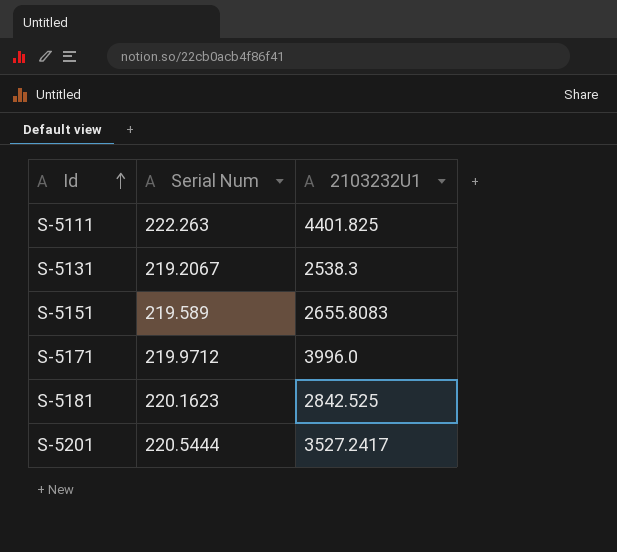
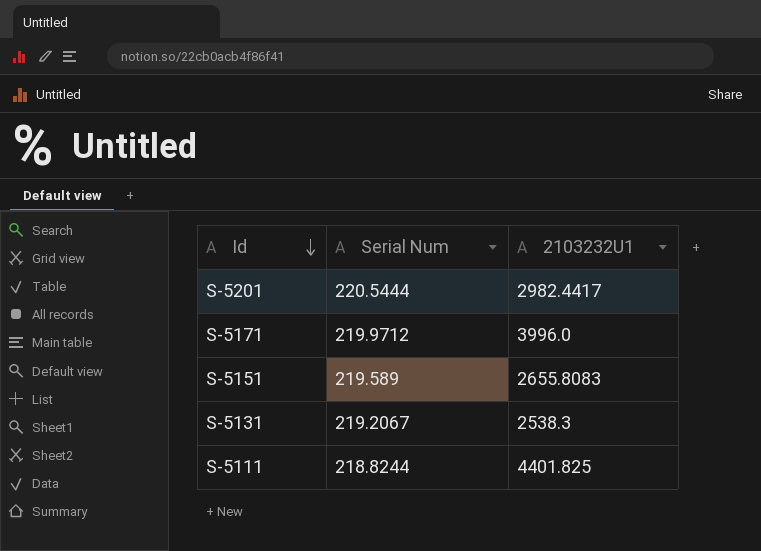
row order: Id ascending -> Id descending
row S-5181: 220.1623 | 2842.525 -> none
S-5201 | 2103232U1: 3527.2417 -> 2982.4417
S-5111 | Serial Num: 222.263 -> 218.8244

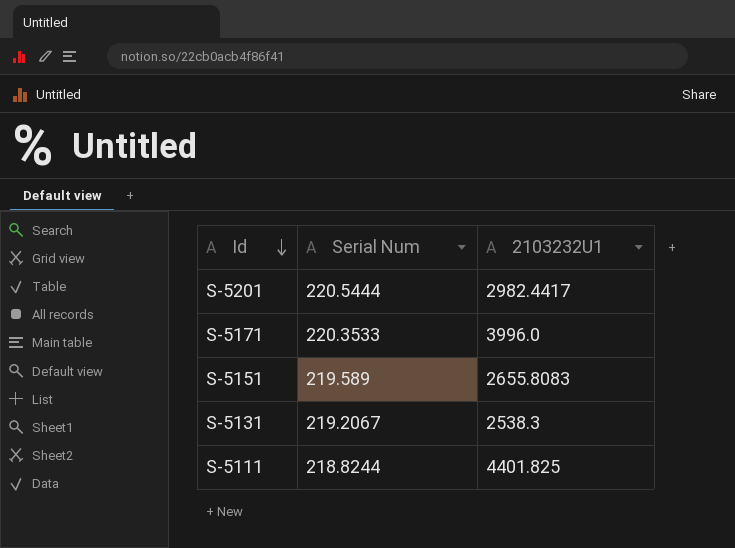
S-5171 | Serial Num: 219.9712 -> 220.3533

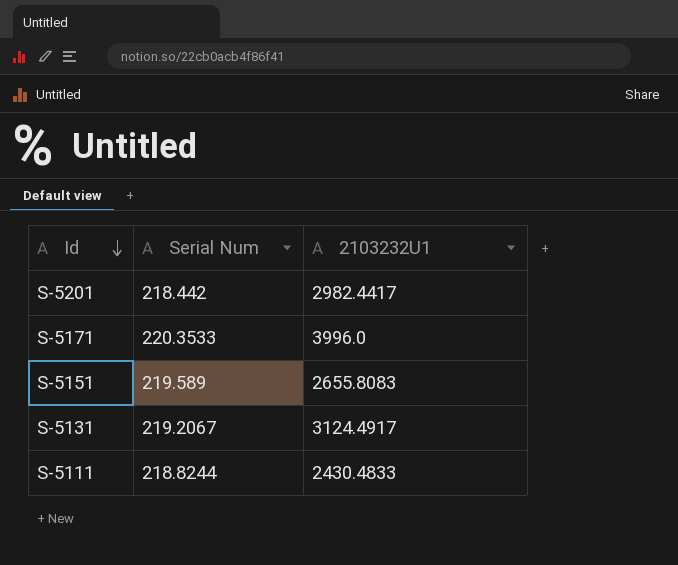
S-5201 | Serial Num: 220.5444 -> 218.442
S-5131 | 2103232U1: 2538.3 -> 3124.4917
S-5111 | 2103232U1: 4401.825 -> 2430.4833

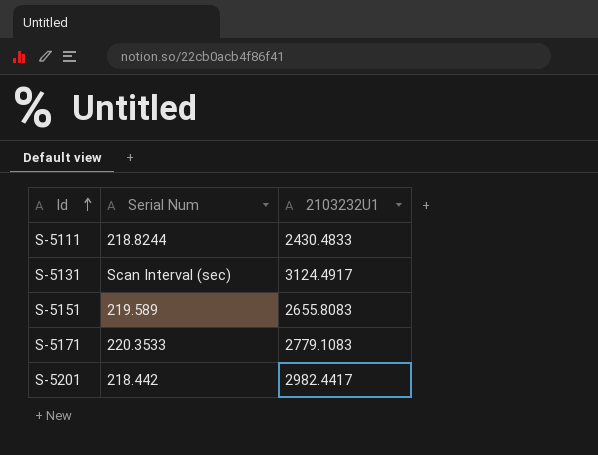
row order: Id descending -> Id ascending
S-5131 | Serial Num: 219.2067 -> Scan Interval (sec)
S-5171 | 2103232U1: 3996.0 -> 2779.1083

